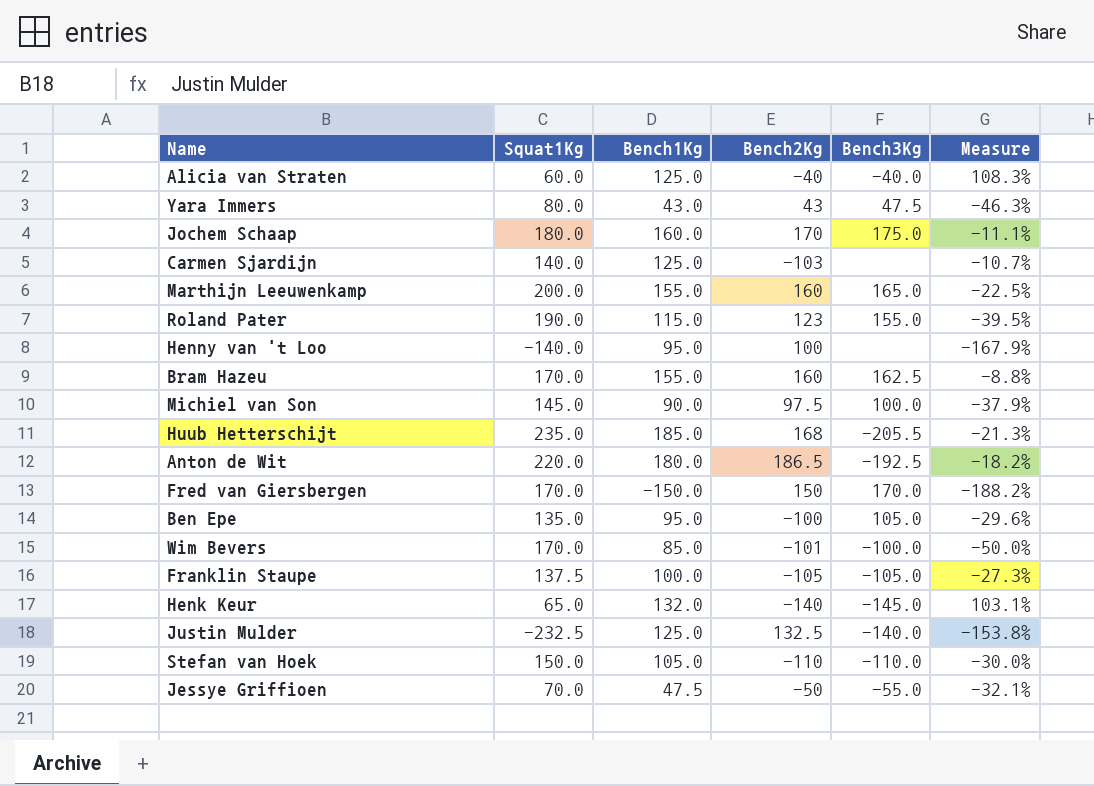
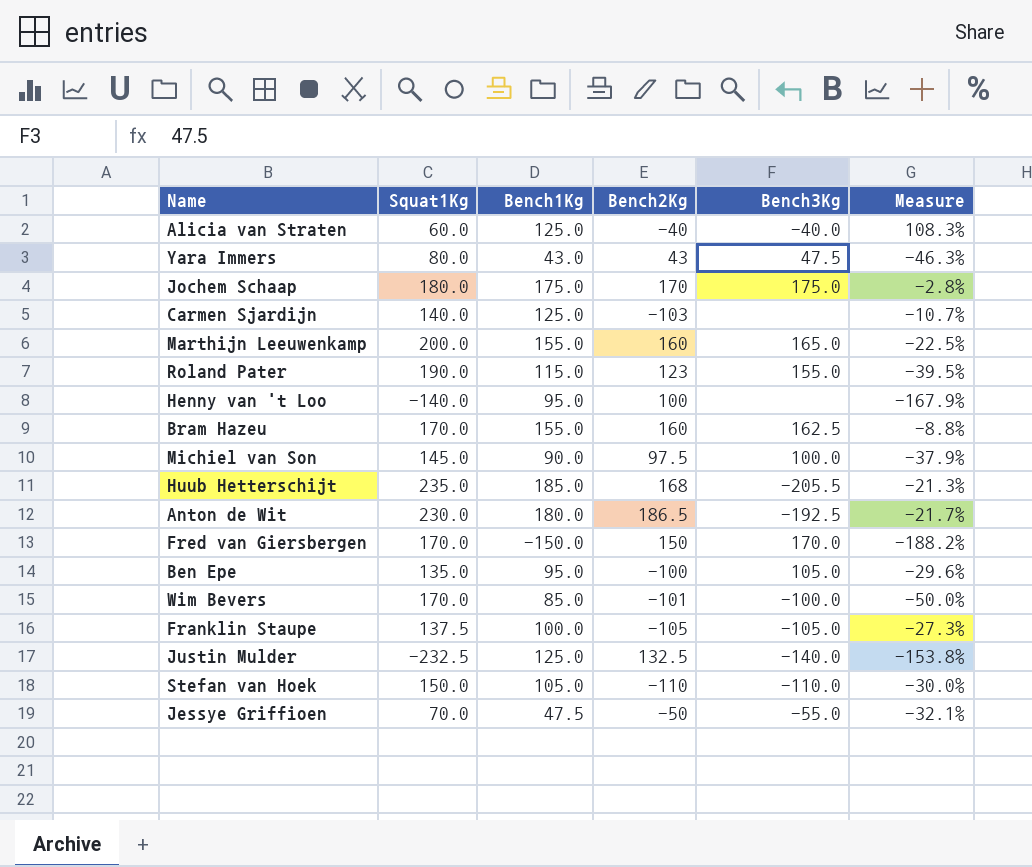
row Henk Keur: 65.0 | 132.0 | -140 | -145.0 | 103.1% -> none
Jochem Schaap | Bench1Kg: 160.0 -> 175.0
Jochem Schaap | Measure: -11.1% -> -2.8%
Anton de Wit | Squat1Kg: 220.0 -> 230.0
Anton de Wit | Measure: -18.2% -> -21.7%

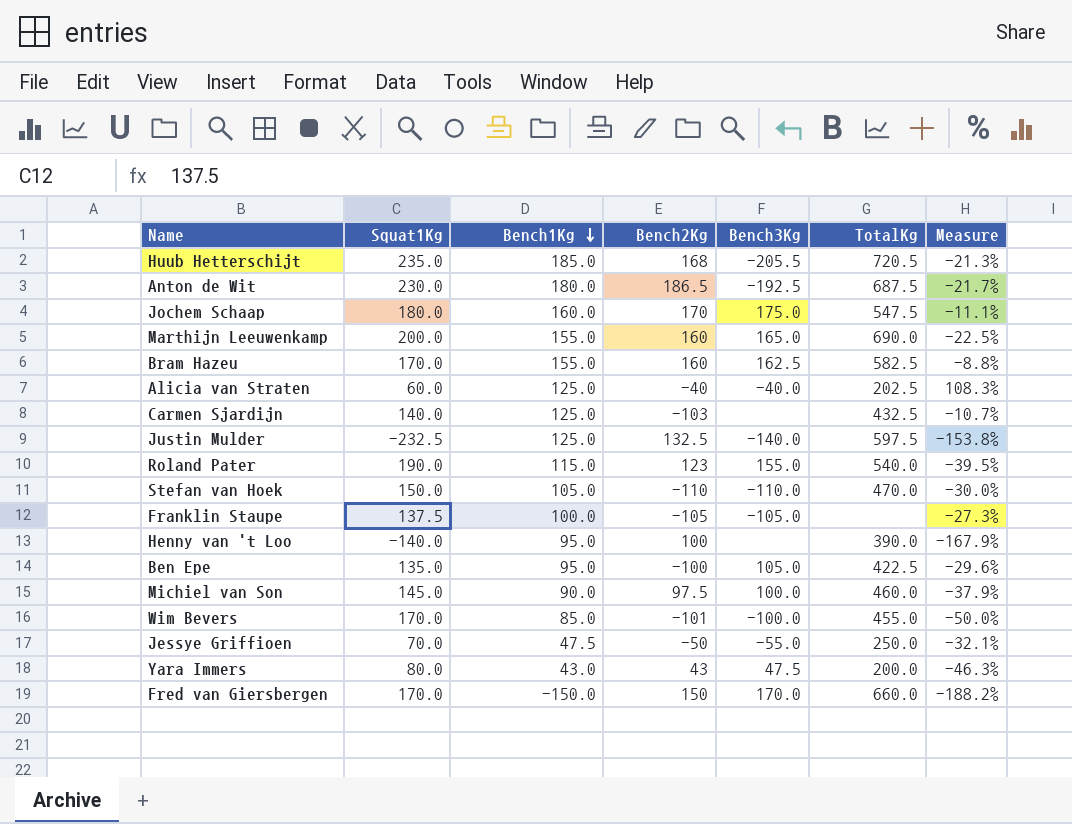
row order: none -> Bench1Kg descending
column TotalKg | position: none -> 6
Jochem Schaap | Bench1Kg: 175.0 -> 160.0
Jochem Schaap | Measure: -2.8% -> -11.1%

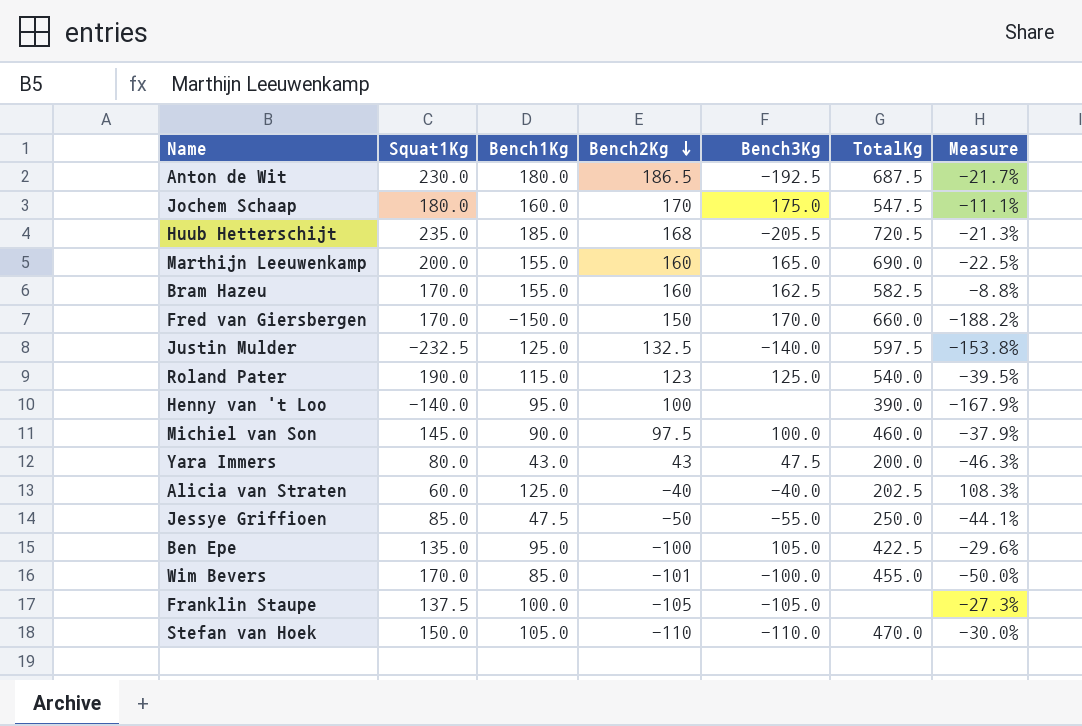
row order: Bench1Kg descending -> Bench2Kg descending
row Carmen Sjardijn: 140.0 | 125.0 | -103 | none | 432.5 | -10.7% -> none
Roland Pater | Bench3Kg: 155.0 -> 125.0
Jessye Griffioen | Squat1Kg: 70.0 -> 85.0
Jessye Griffioen | Measure: -32.1% -> -44.1%

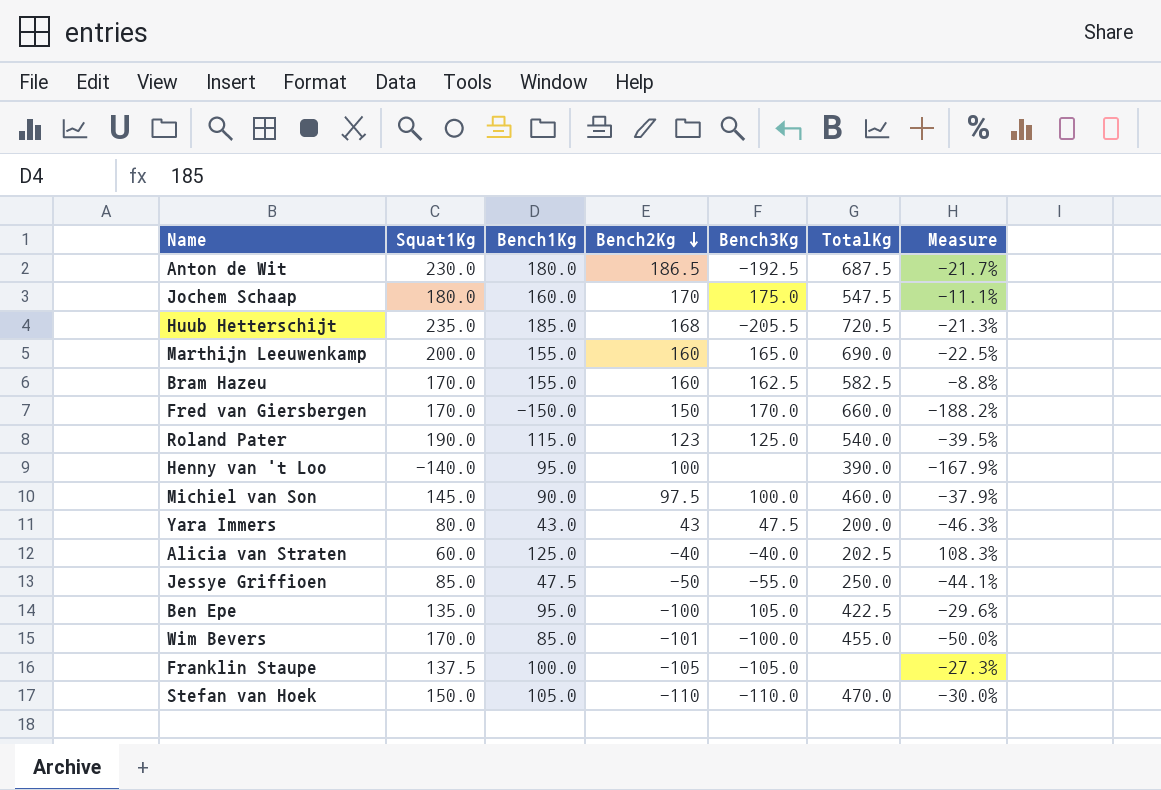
row Justin Mulder: -232.5 | 125.0 | 132.5 | -140.0 | 597.5 | -153.8% -> none

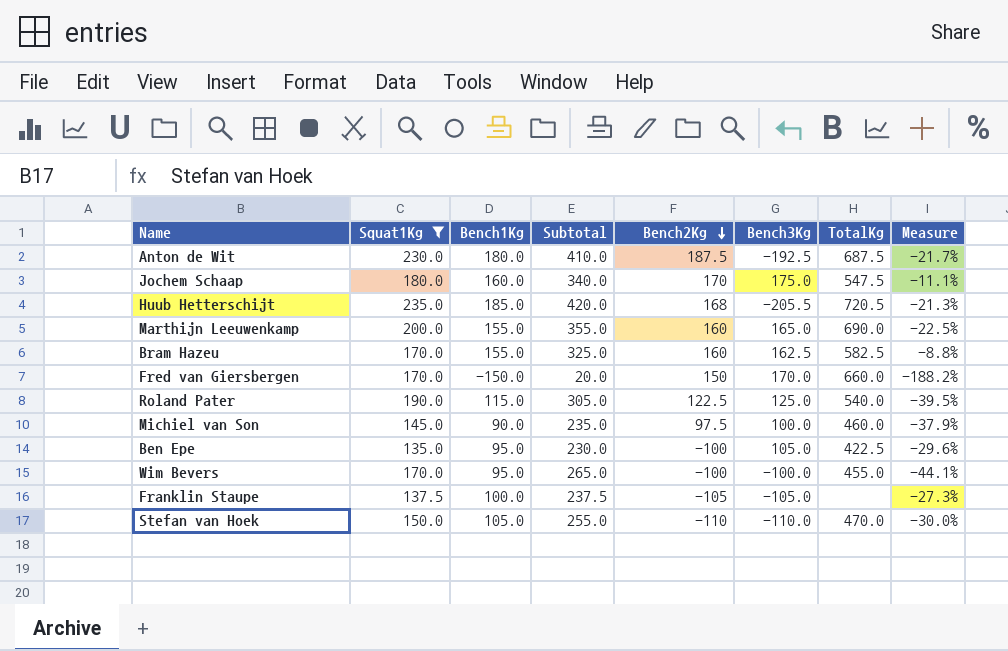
filter: none -> Squat1Kg >= 135.0
column Subtotal | formula: none -> [Squat1Kg] + [Bench1Kg]
Anton de Wit | Bench2Kg: 186.5 -> 187.5
Roland Pater | Bench2Kg: 123 -> 122.5
Wim Bevers | Bench1Kg: 85.0 -> 95.0
Wim Bevers | Bench2Kg: -101 -> -100
Wim Bevers | Measure: -50.0% -> -44.1%

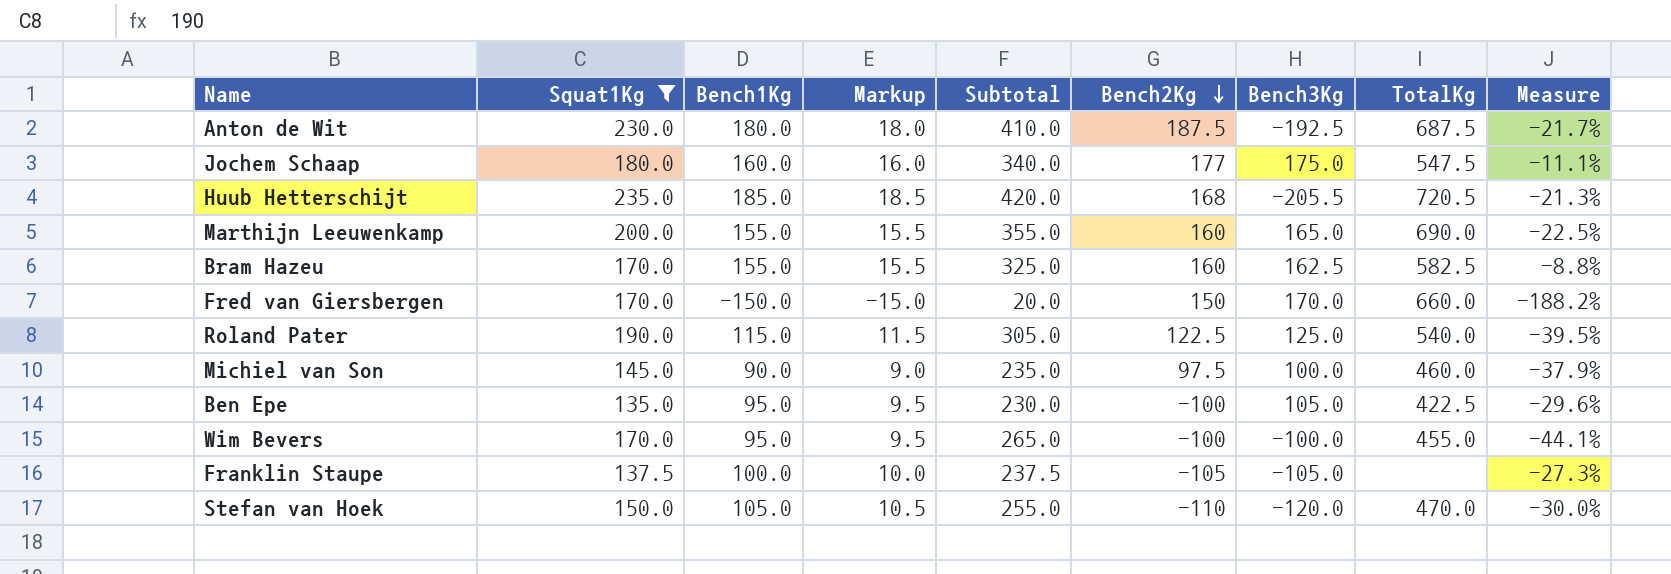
column Markup | formula: none -> [Bench1Kg] * 0.1
Jochem Schaap | Bench2Kg: 170 -> 177
Stefan van Hoek | Bench3Kg: -110.0 -> -120.0

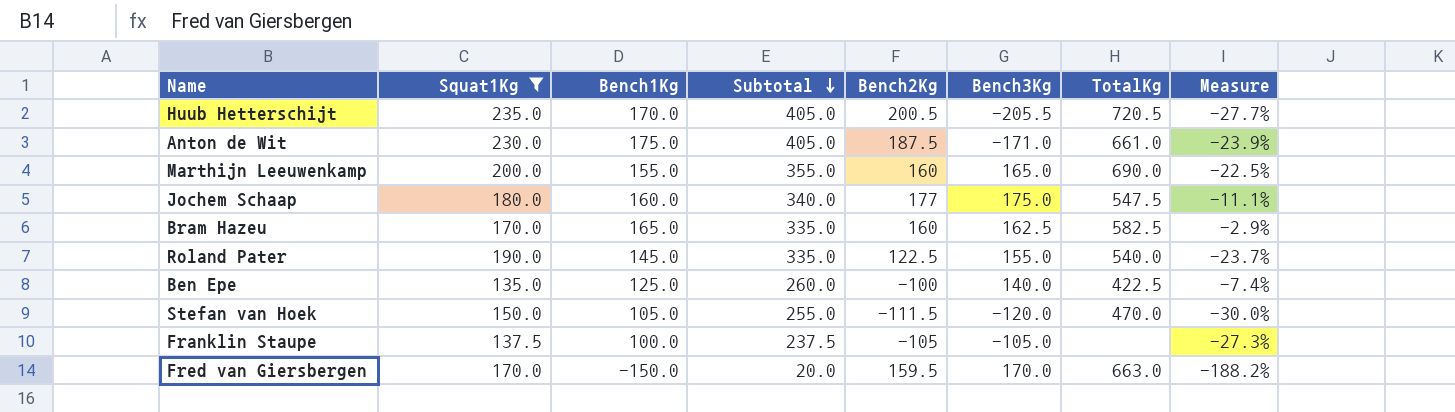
row order: Bench2Kg descending -> Subtotal descending
column Markup | formula: [Bench1Kg] * 0.1 -> none
row Michiel van Son: 145.0 | 90.0 | 9.0 | 235.0 | 97.5 | 100.0 | 460.0 | -37.9% -> none
row Wim Bevers: 170.0 | 95.0 | 9.5 | 265.0 | -100 | -100.0 | 455.0 | -44.1% -> none
Huub Hetterschijt | Bench1Kg: 185.0 -> 170.0
Huub Hetterschijt | Subtotal: 420.0 -> 405.0
Huub Hetterschijt | Bench2Kg: 168 -> 200.5
Huub Hetterschijt | Measure: -21.3% -> -27.7%
Anton de Wit | Bench1Kg: 180.0 -> 175.0
Anton de Wit | Subtotal: 410.0 -> 405.0
Anton de Wit | Bench3Kg: -192.5 -> -171.0
Anton de Wit | TotalKg: 687.5 -> 661.0
Anton de Wit | Measure: -21.7% -> -23.9%
Bram Hazeu | Bench1Kg: 155.0 -> 165.0
Bram Hazeu | Subtotal: 325.0 -> 335.0
Bram Hazeu | Measure: -8.8% -> -2.9%
Roland Pater | Bench1Kg: 115.0 -> 145.0
Roland Pater | Subtotal: 305.0 -> 335.0
Roland Pater | Bench3Kg: 125.0 -> 155.0
Roland Pater | Measure: -39.5% -> -23.7%
Ben Epe | Bench1Kg: 95.0 -> 125.0
Ben Epe | Subtotal: 230.0 -> 260.0
Ben Epe | Bench3Kg: 105.0 -> 140.0
Ben Epe | Measure: -29.6% -> -7.4%
Stefan van Hoek | Bench2Kg: -110 -> -111.5
Fred van Giersbergen | Bench2Kg: 150 -> 159.5
Fred van Giersbergen | TotalKg: 660.0 -> 663.0

